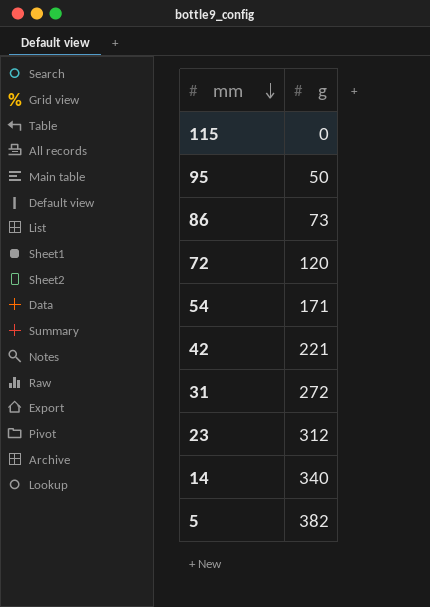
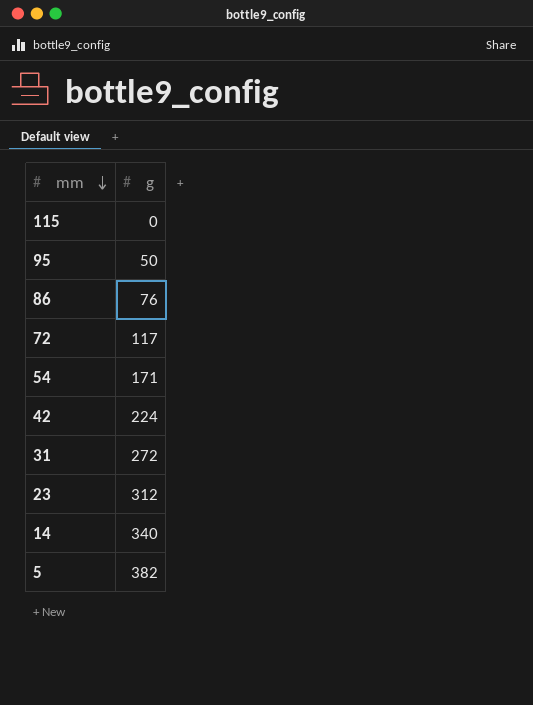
86 | g: 73 -> 76
72 | g: 120 -> 117
42 | g: 221 -> 224

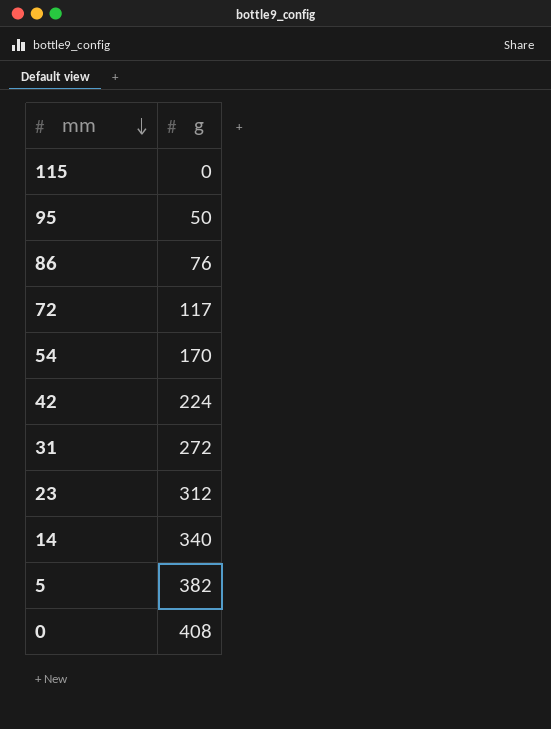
54 | g: 171 -> 170
row 0: none -> 408

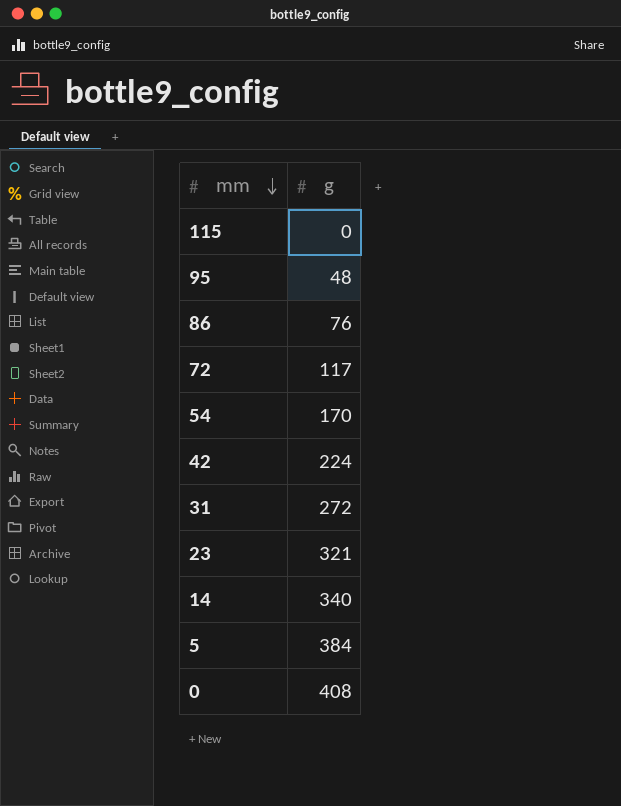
95 | g: 50 -> 48
23 | g: 312 -> 321
5 | g: 382 -> 384

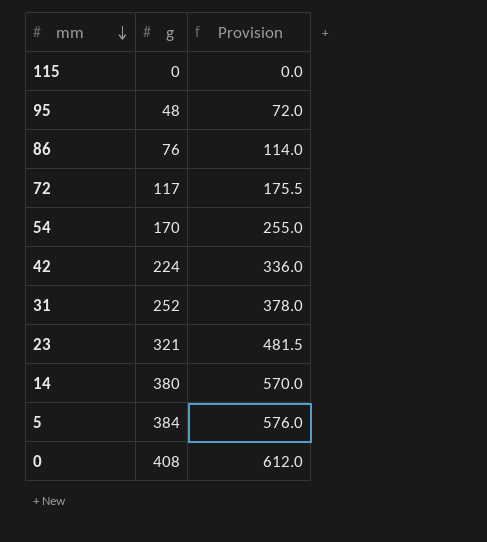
column Provision | formula: none -> [g] * 1.5
31 | g: 272 -> 252
14 | g: 340 -> 380

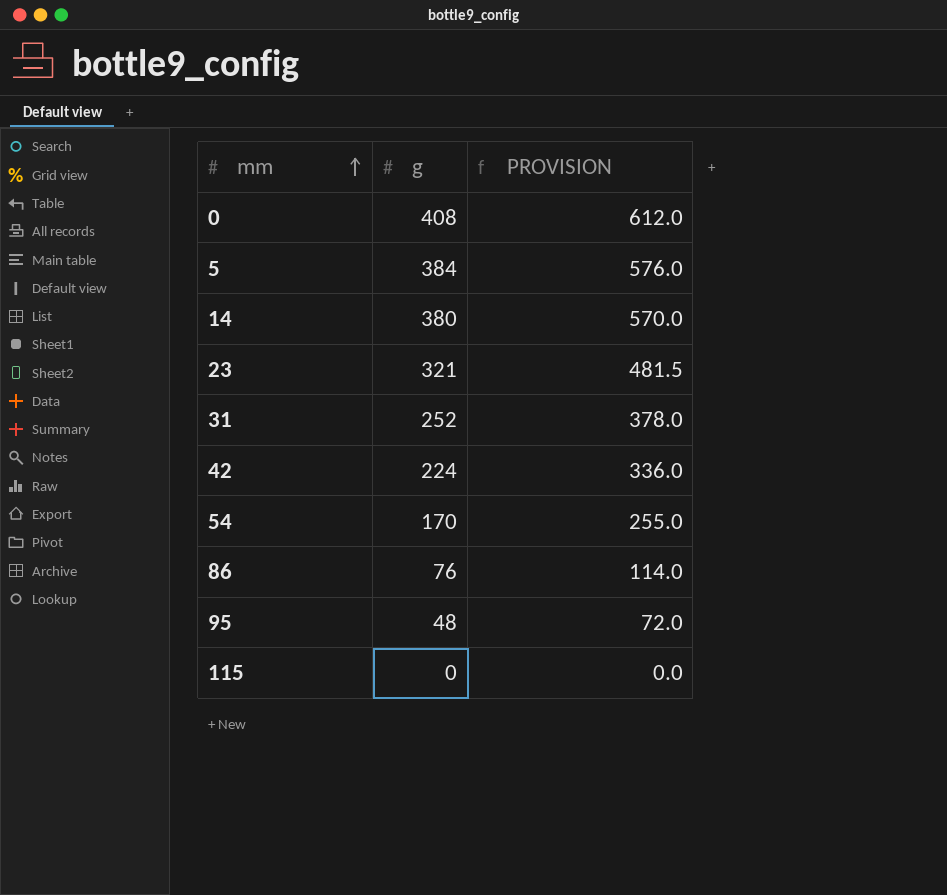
row order: mm descending -> mm ascending
column name: Provision -> PROVISION
row 72: 117 | 175.5 -> none

